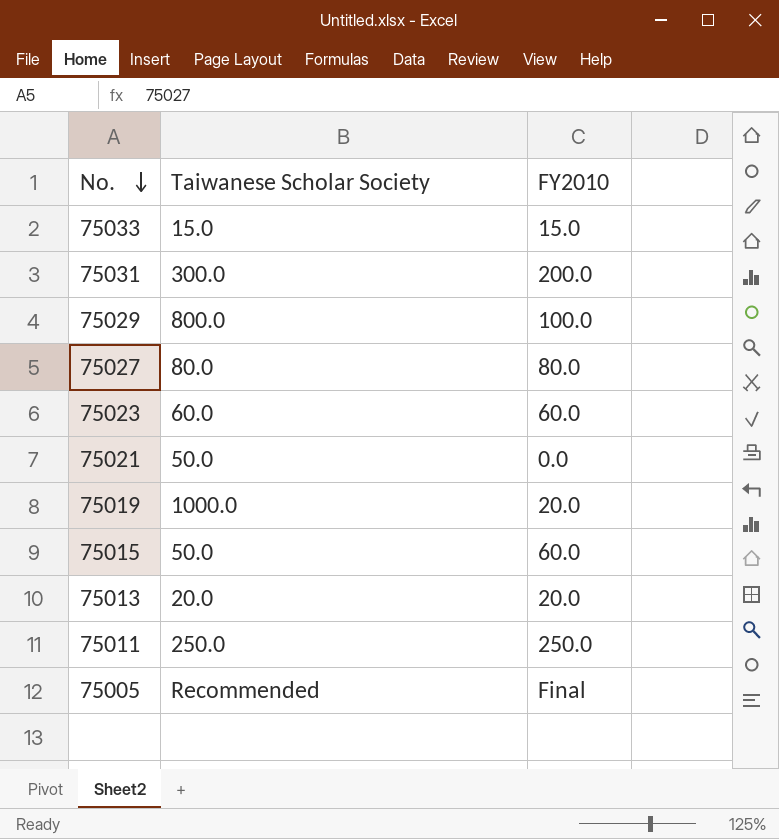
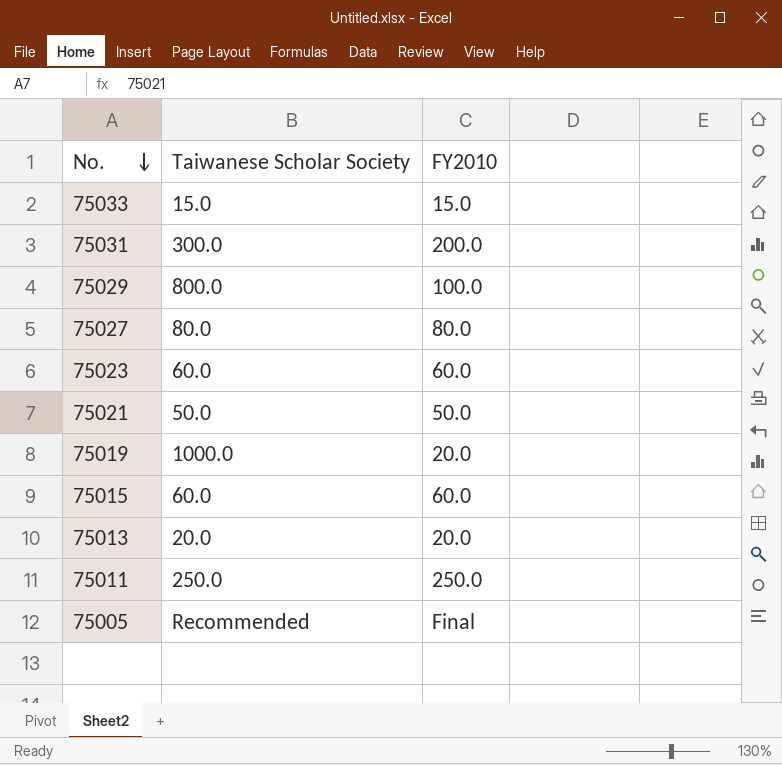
75021 | FY2010: 0.0 -> 50.0
75015 | Taiwanese Scholar Society: 50.0 -> 60.0

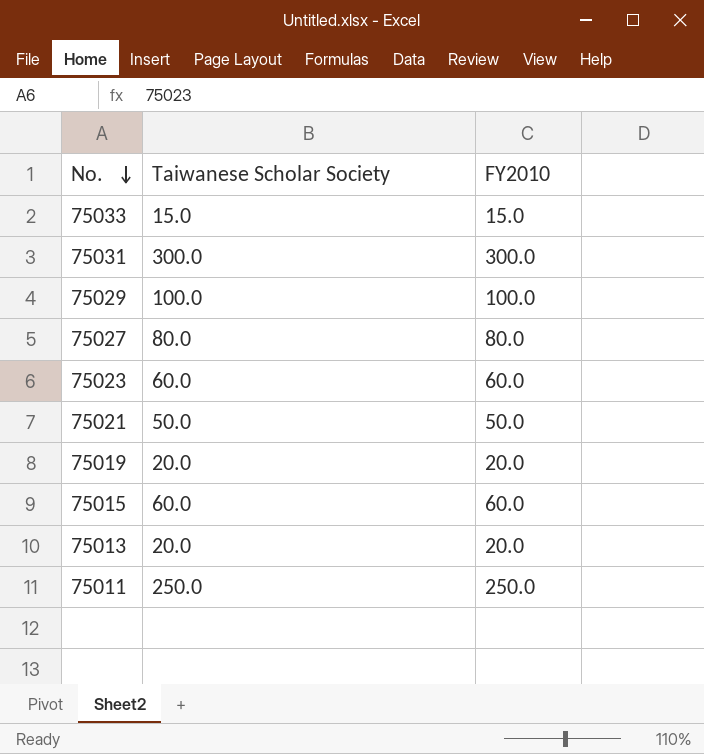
row 75005: Recommended | Final -> none
75031 | FY2010: 200.0 -> 300.0
75029 | Taiwanese Scholar Society: 800.0 -> 100.0
75019 | Taiwanese Scholar Society: 1000.0 -> 20.0

